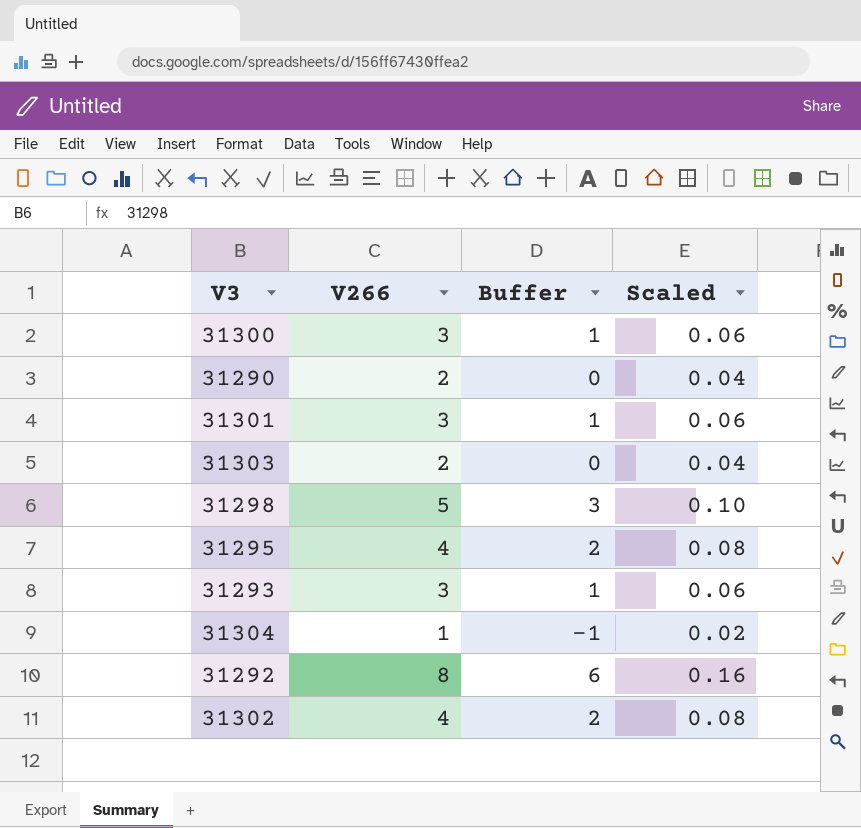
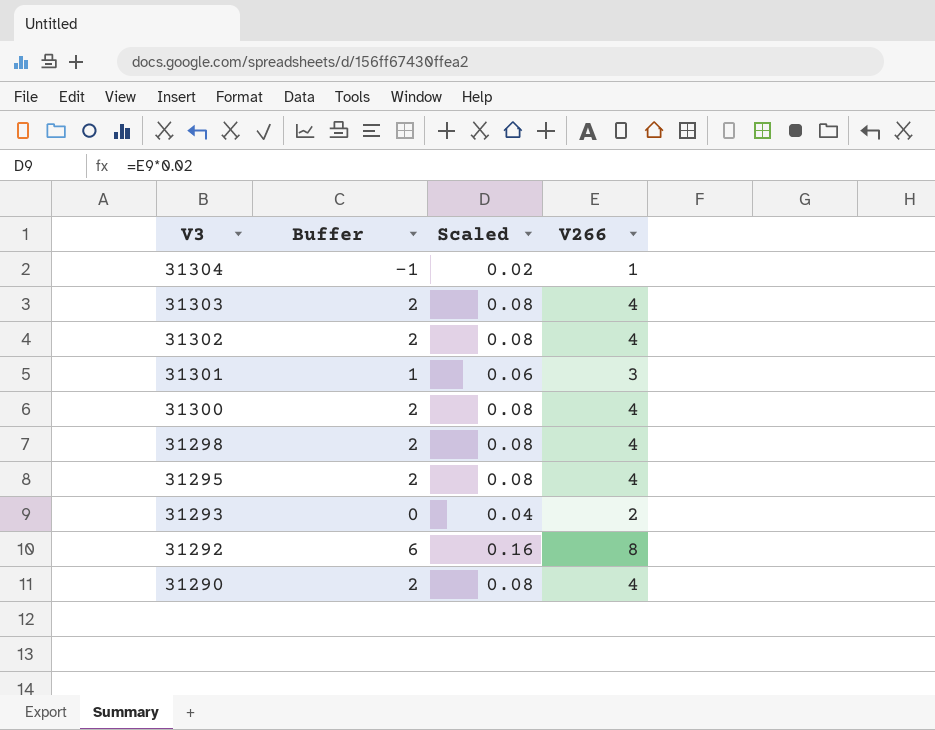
row order: none -> V3 descending
column V266 | position: 2 -> 4
31303 | Buffer: 0 -> 2
31303 | Scaled: 0.04 -> 0.08
31303 | V266: 2 -> 4
31300 | Buffer: 1 -> 2
31300 | Scaled: 0.06 -> 0.08
31300 | V266: 3 -> 4
31298 | Buffer: 3 -> 2
31298 | Scaled: 0.10 -> 0.08
31298 | V266: 5 -> 4
31293 | Buffer: 1 -> 0
31293 | Scaled: 0.06 -> 0.04
31293 | V266: 3 -> 2
31290 | Buffer: 0 -> 2
31290 | Scaled: 0.04 -> 0.08
31290 | V266: 2 -> 4

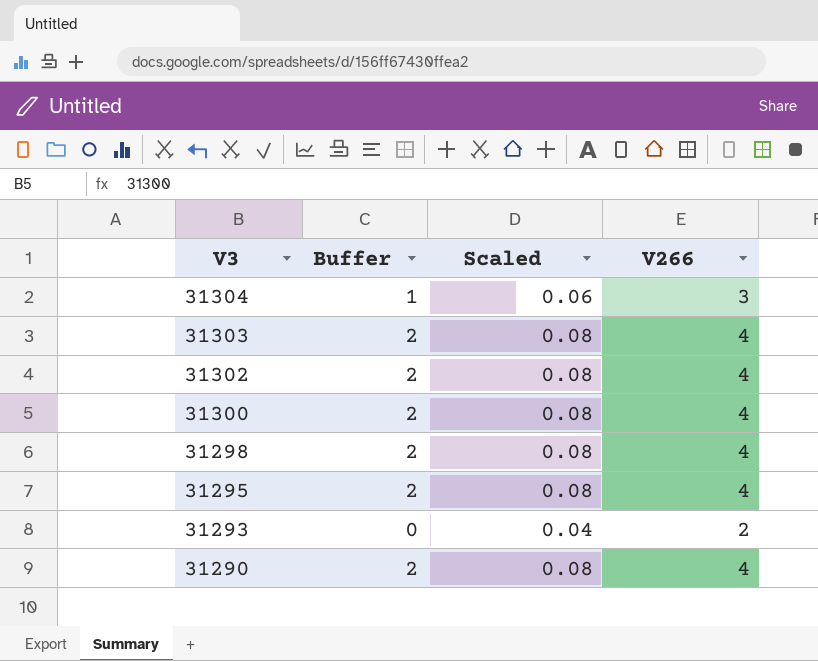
row 31301: 1 | 0.06 | 3 -> none
row 31292: 6 | 0.16 | 8 -> none
31304 | Buffer: -1 -> 1
31304 | Scaled: 0.02 -> 0.06
31304 | V266: 1 -> 3

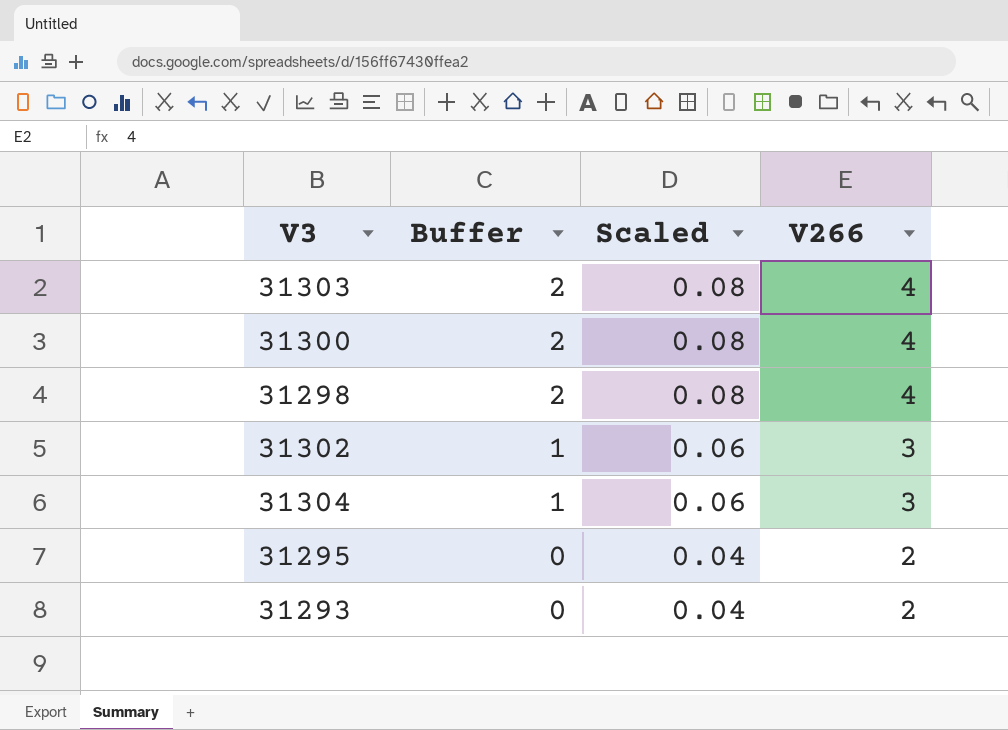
row order: V3 descending -> Buffer descending
row 31290: 2 | 0.08 | 4 -> none
31302 | Buffer: 2 -> 1
31302 | Scaled: 0.08 -> 0.06
31302 | V266: 4 -> 3
31295 | Buffer: 2 -> 0
31295 | Scaled: 0.08 -> 0.04
31295 | V266: 4 -> 2

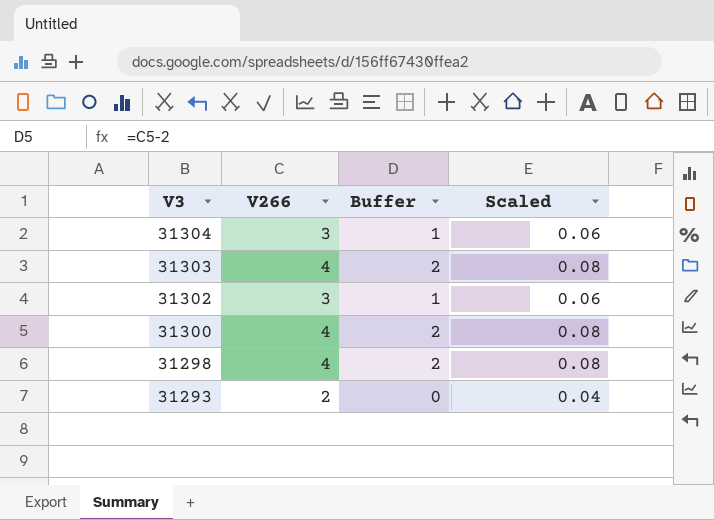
row order: Buffer descending -> V3 descending
column V266 | position: 4 -> 2
row 31295: 0 | 0.04 | 2 -> none

